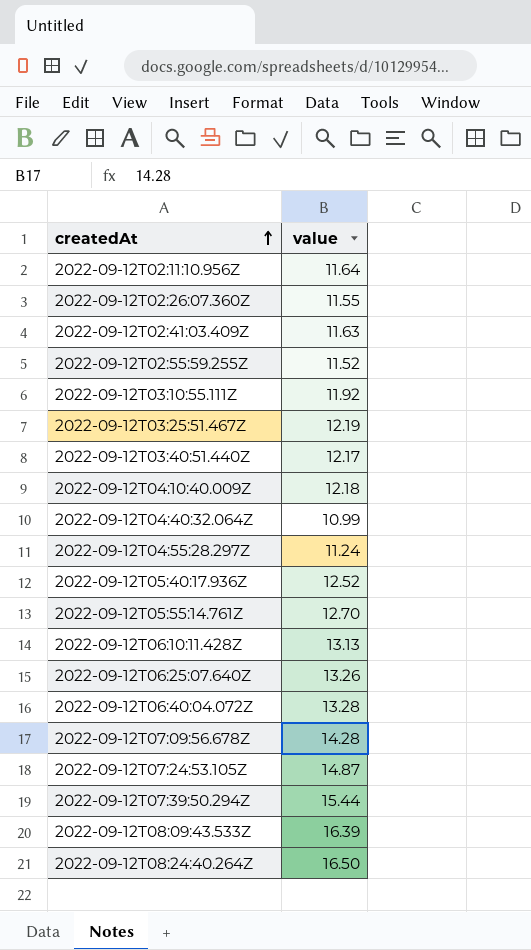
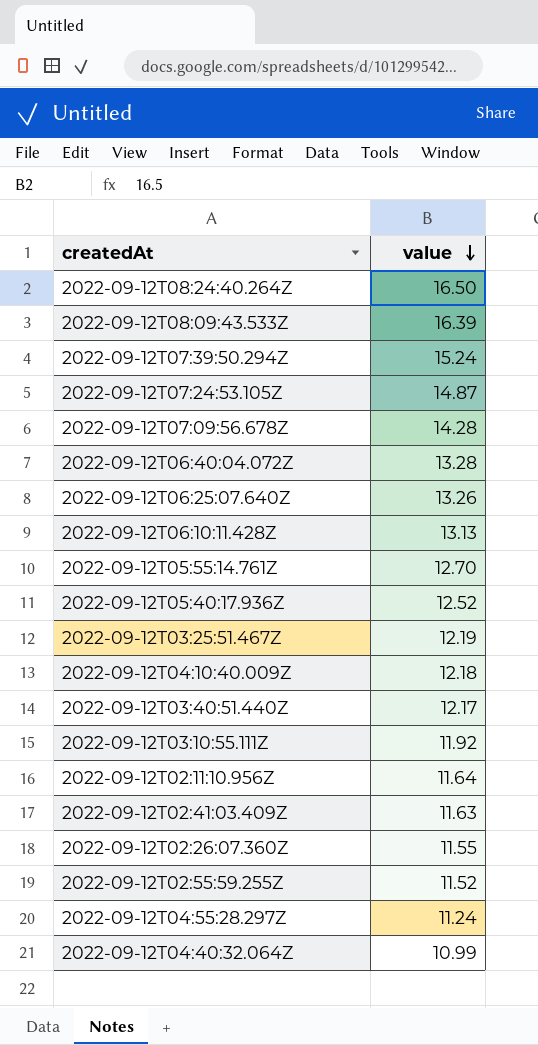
row order: createdAt ascending -> value descending
2022-09-12T07:39:50.294Z | value: 15.44 -> 15.24

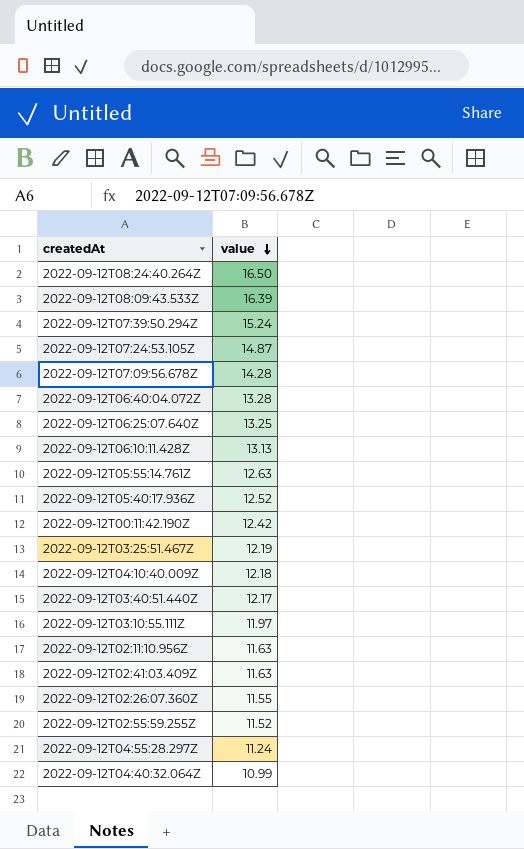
2022-09-12T06:25:07.640Z | value: 13.26 -> 13.25
2022-09-12T05:55:14.761Z | value: 12.70 -> 12.63
row 2022-09-12T00:11:42.190Z: none -> 12.42
2022-09-12T03:10:55.111Z | value: 11.92 -> 11.97
2022-09-12T02:11:10.956Z | value: 11.64 -> 11.63

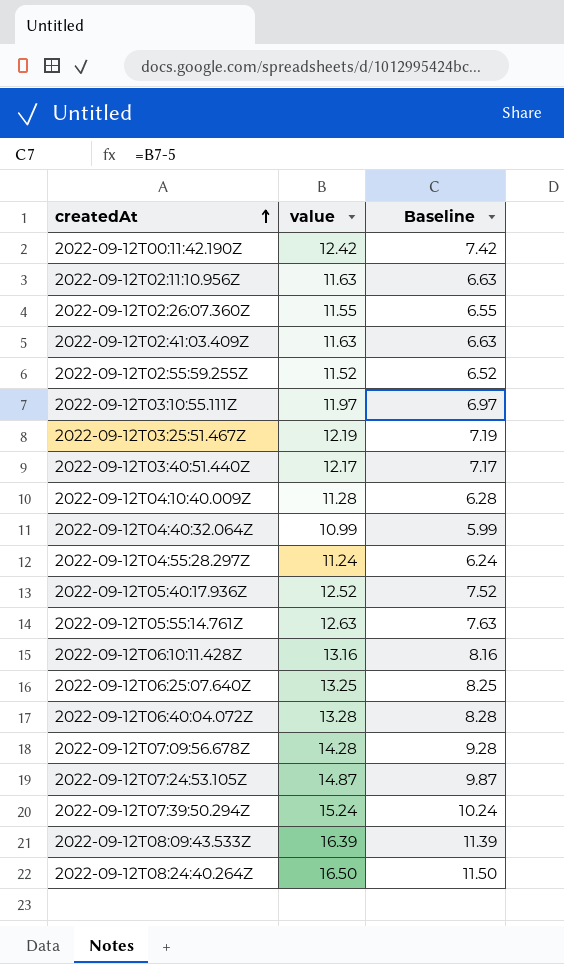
row order: value descending -> createdAt ascending
column Baseline | formula: none -> [value] - 5
2022-09-12T04:10:40.009Z | value: 12.18 -> 11.28
2022-09-12T06:10:11.428Z | value: 13.13 -> 13.16

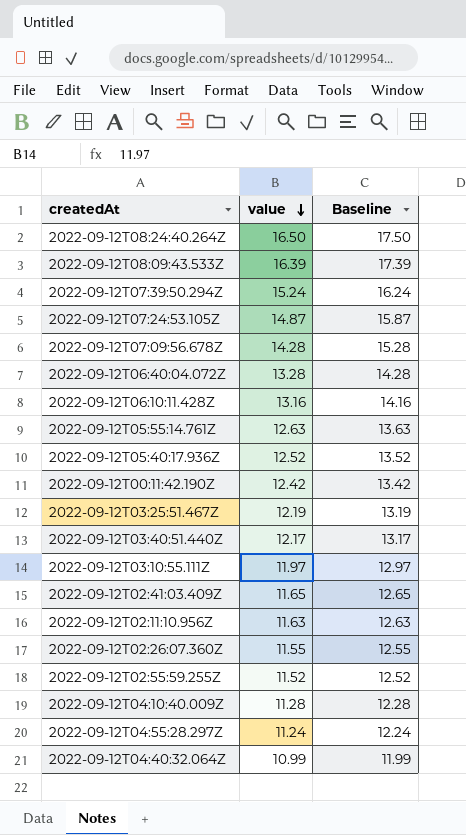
row order: createdAt ascending -> value descending
column Baseline | formula: [value] - 5 -> [value] + 1
row 2022-09-12T06:25:07.640Z: 13.25 | 8.25 -> none
2022-09-12T02:41:03.409Z | value: 11.63 -> 11.65

